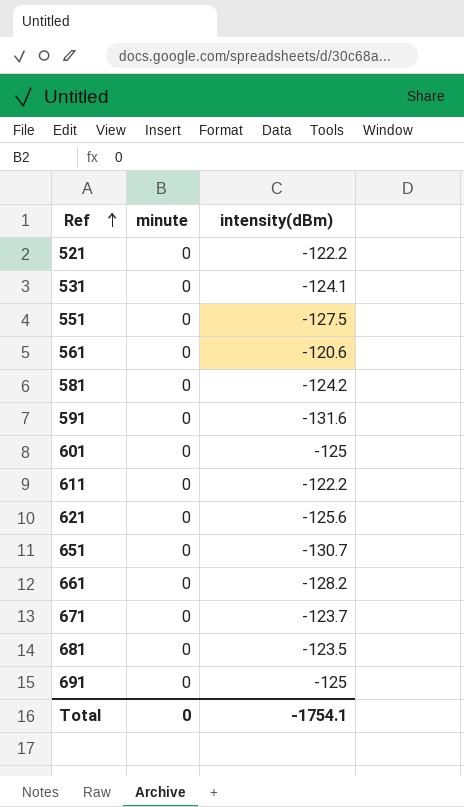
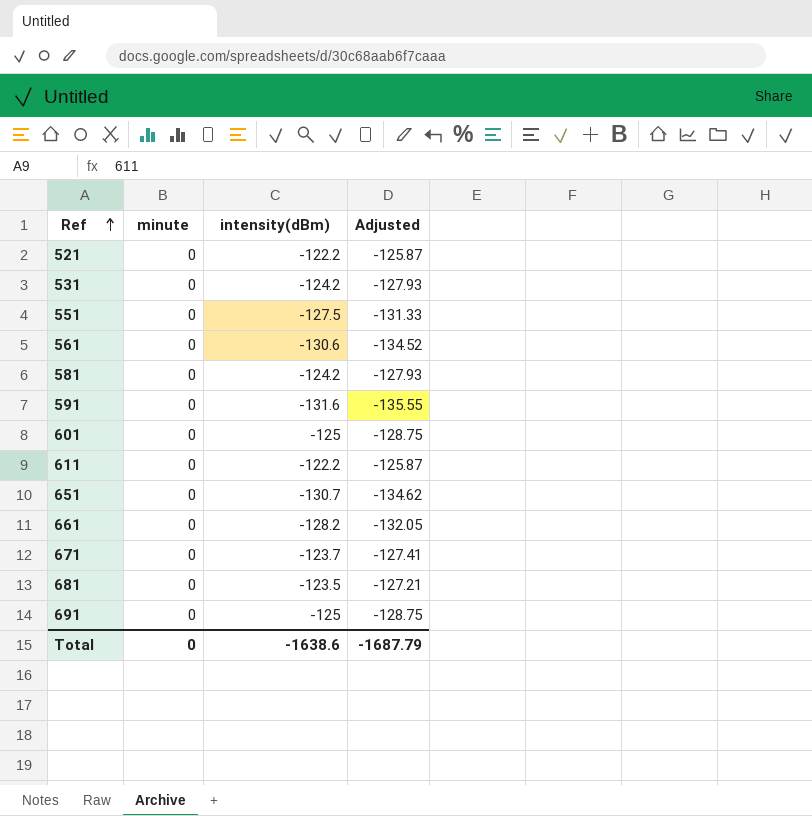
column Adjusted | formula: none -> [intensity(dBm)] * 1.03
row 621: 0 | -125.6 -> none
531 | intensity(dBm): -124.1 -> -124.2
561 | intensity(dBm): -120.6 -> -130.6
Total | intensity(dBm): -1754.1 -> -1638.6

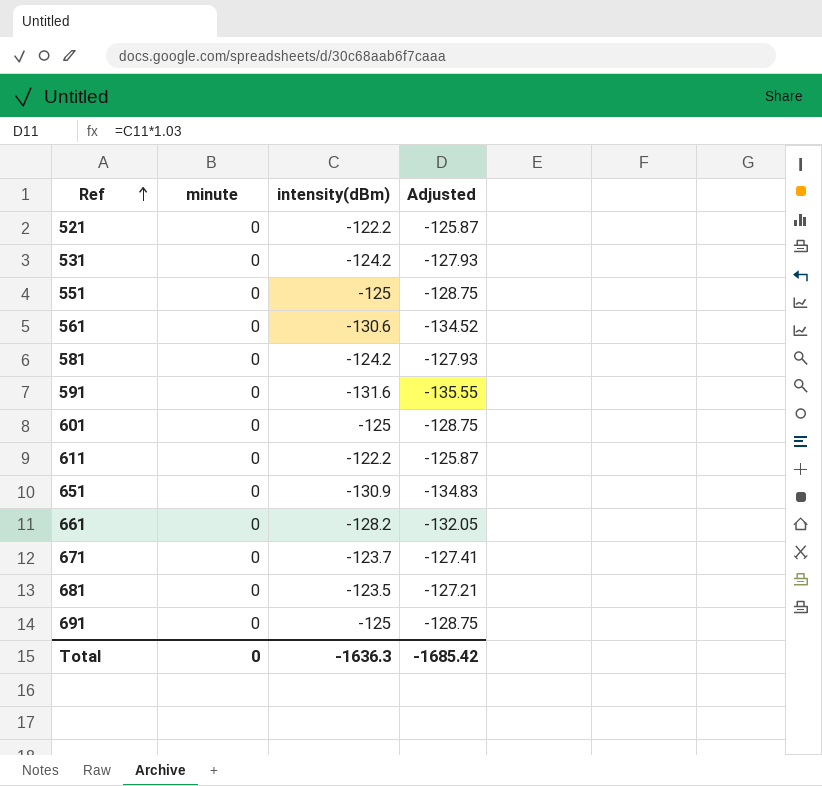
551 | intensity(dBm): -127.5 -> -125
551 | Adjusted: -131.33 -> -128.75
651 | intensity(dBm): -130.7 -> -130.9
651 | Adjusted: -134.62 -> -134.83
Total | intensity(dBm): -1638.6 -> -1636.3
Total | Adjusted: -1687.79 -> -1685.42

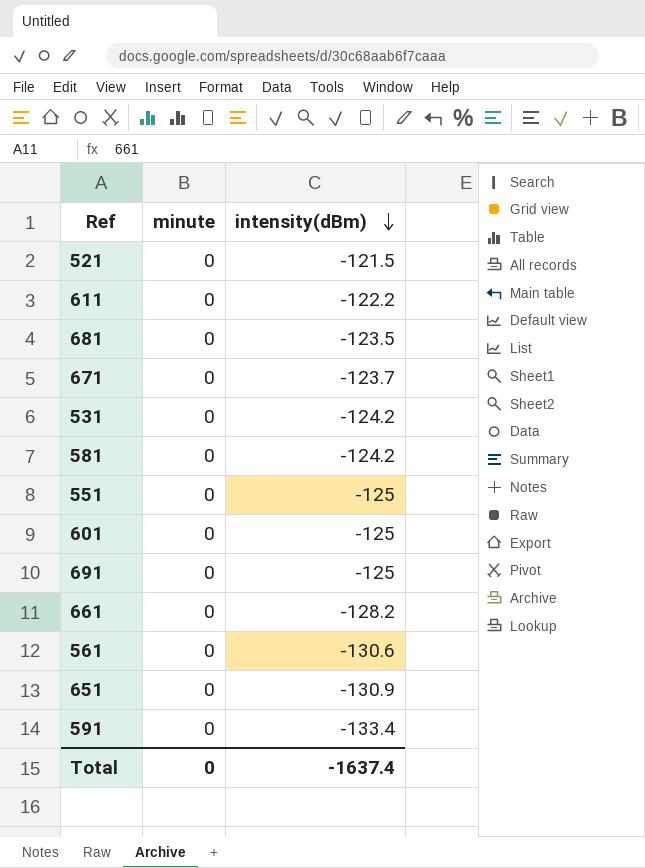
row order: Ref ascending -> intensity(dBm) descending
column Adjusted | formula: [intensity(dBm)] * 1.03 -> none
521 | intensity(dBm): -122.2 -> -121.5
591 | intensity(dBm): -131.6 -> -133.4
Total | intensity(dBm): -1636.3 -> -1637.4

